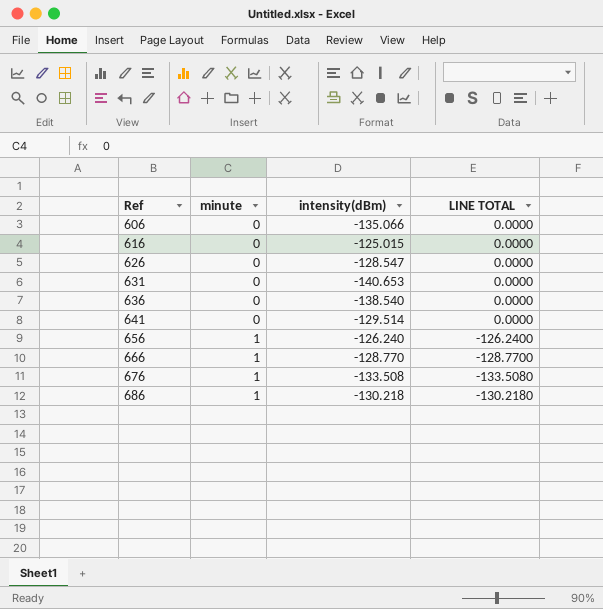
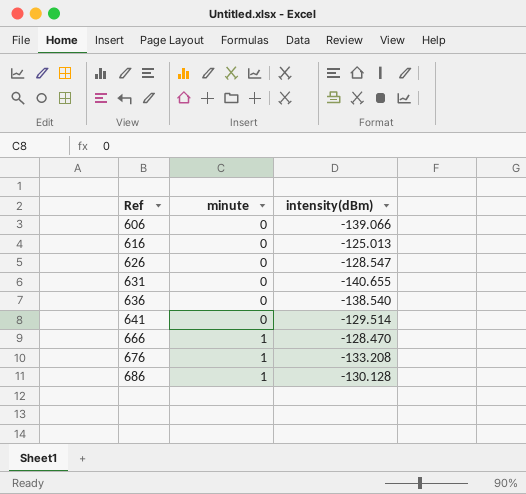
column LINE TOTAL | formula: [minute] * [intensity(dBm)] -> none
row 656: 1 | -126.240 | -126.2400 -> none
606 | intensity(dBm): -135.066 -> -139.066
616 | intensity(dBm): -125.015 -> -125.013
631 | intensity(dBm): -140.653 -> -140.655
666 | intensity(dBm): -128.770 -> -128.470
676 | intensity(dBm): -133.508 -> -133.208
686 | intensity(dBm): -130.218 -> -130.128

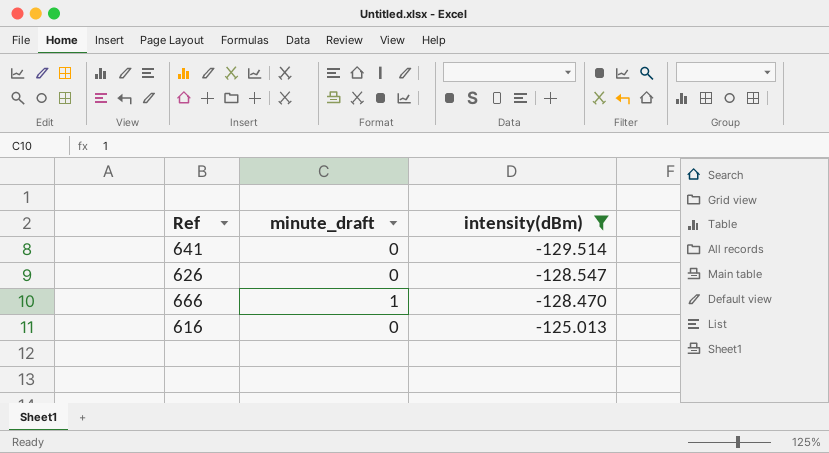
filter: none -> intensity(dBm) >= -129.514
row order: Ref ascending -> intensity(dBm) ascending
column name: minute -> minute_draft

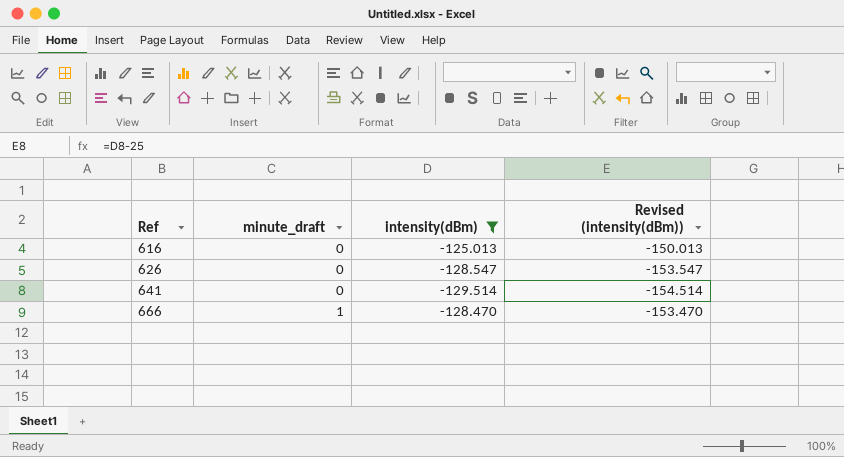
row order: intensity(dBm) ascending -> Ref ascending
column Revised (intensity(dBm)) | formula: none -> [intensity(dBm)] - 25

